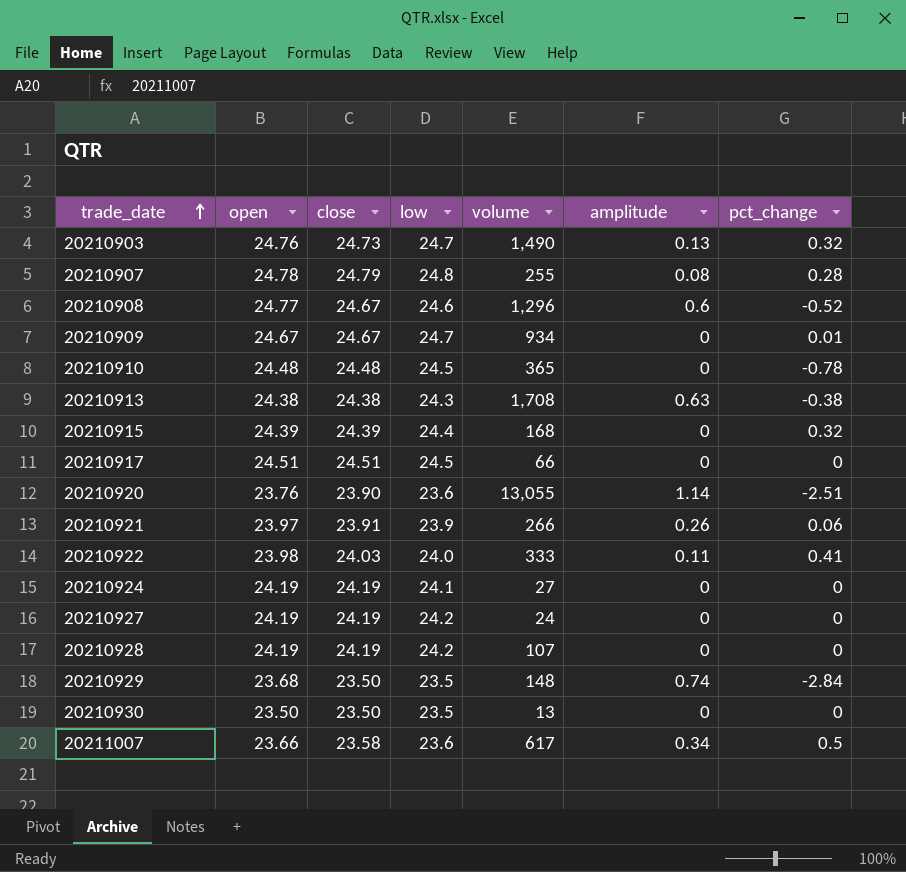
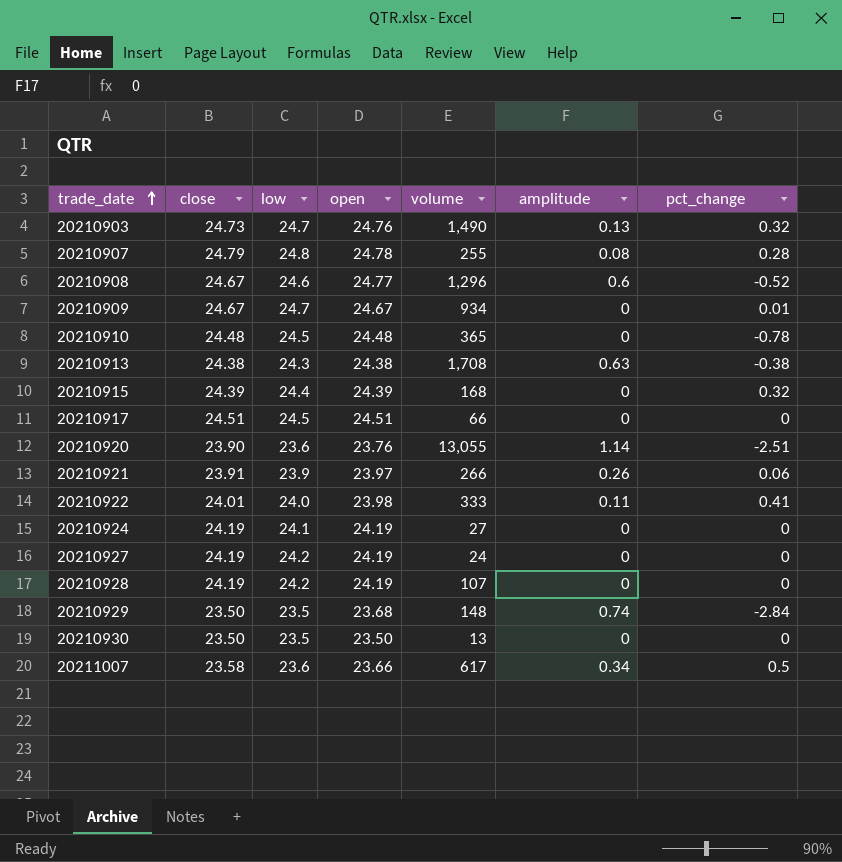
column open | position: 2 -> 4
20210922 | close: 24.03 -> 24.01

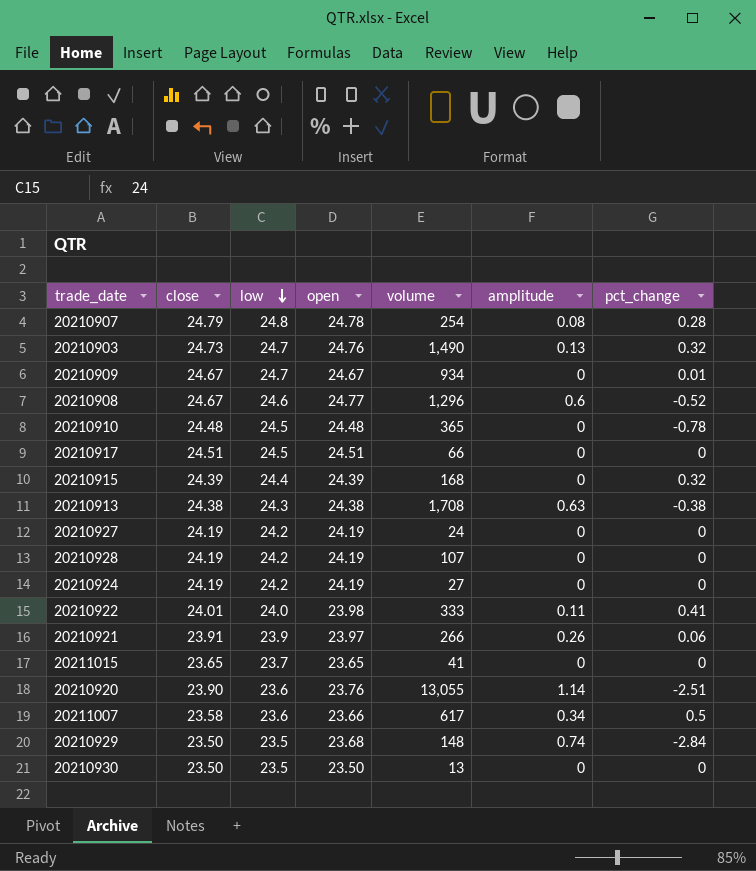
row order: trade_date ascending -> low descending
20210907 | volume: 255 -> 254
20210924 | low: 24.1 -> 24.2
row 20211015: none -> 23.65 | 23.7 | 23.65 | 41 | 0 | 0

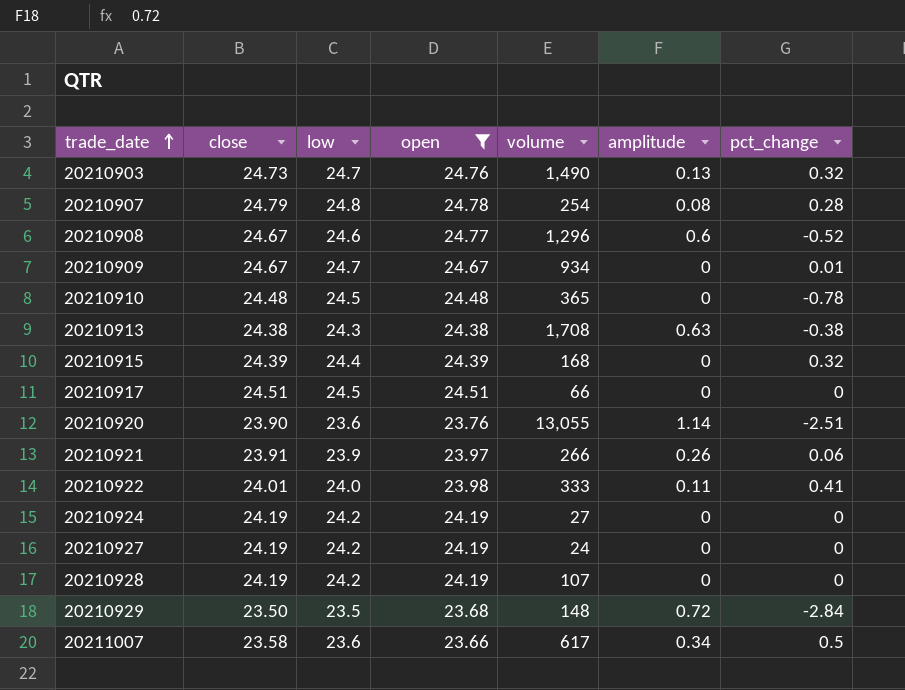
filter: none -> open >= 23.66
row order: low descending -> trade_date ascending
20210929 | amplitude: 0.74 -> 0.72

